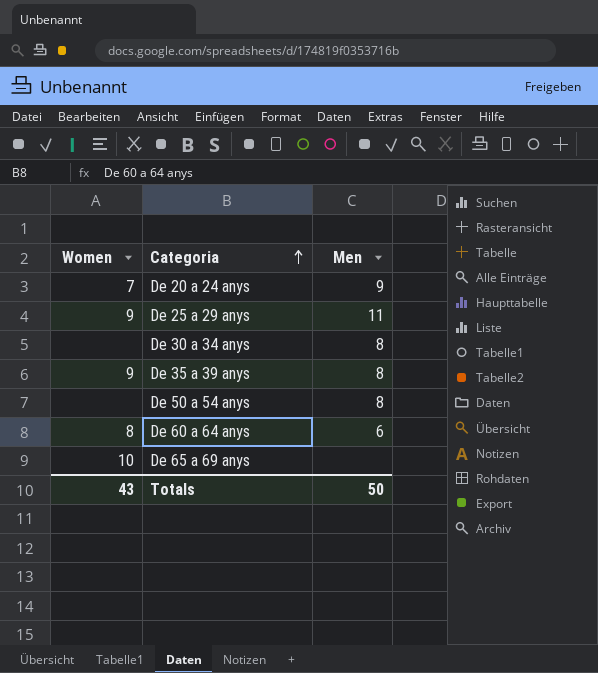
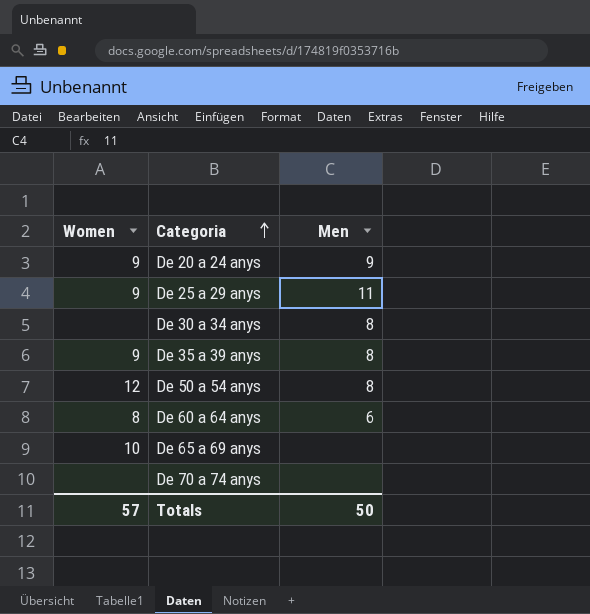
De 20 a 24 anys | Women: 7 -> 9
De 50 a 54 anys | Women: none -> 12
row De 70 a 74 anys: none -> none | none
Totals | Women: 43 -> 57

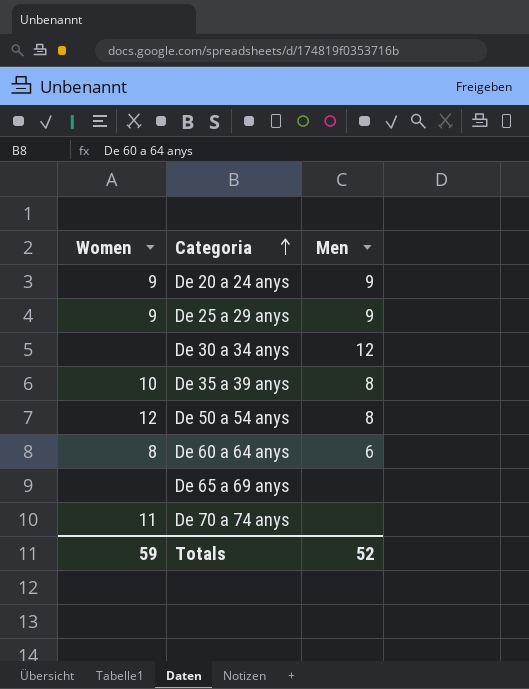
De 25 a 29 anys | Men: 11 -> 9
De 30 a 34 anys | Men: 8 -> 12
De 35 a 39 anys | Women: 9 -> 10
De 65 a 69 anys | Women: 10 -> none
De 70 a 74 anys | Women: none -> 11
Totals | Women: 57 -> 59
Totals | Men: 50 -> 52

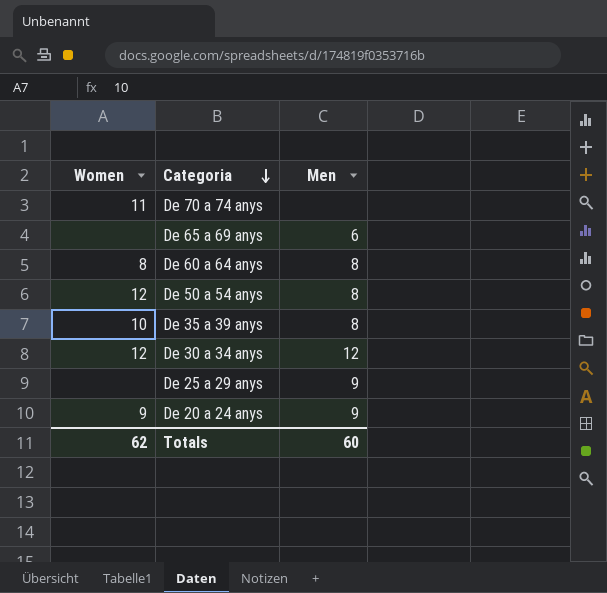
row order: Categoria ascending -> Categoria descending
De 65 a 69 anys | Men: none -> 6
De 60 a 64 anys | Men: 6 -> 8
De 30 a 34 anys | Women: none -> 12
De 25 a 29 anys | Women: 9 -> none
Totals | Women: 59 -> 62
Totals | Men: 52 -> 60

